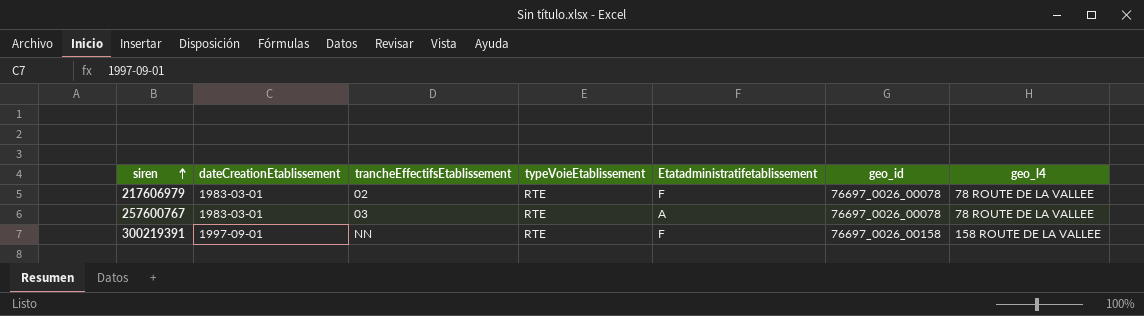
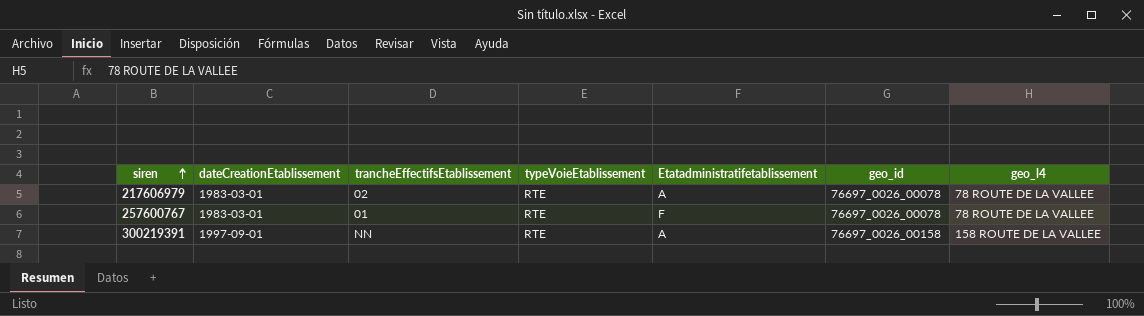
217606979 | Etatadministratifetablissement: F -> A
257600767 | trancheEffectifsEtablissement: 03 -> 01
257600767 | Etatadministratifetablissement: A -> F
300219391 | Etatadministratifetablissement: F -> A

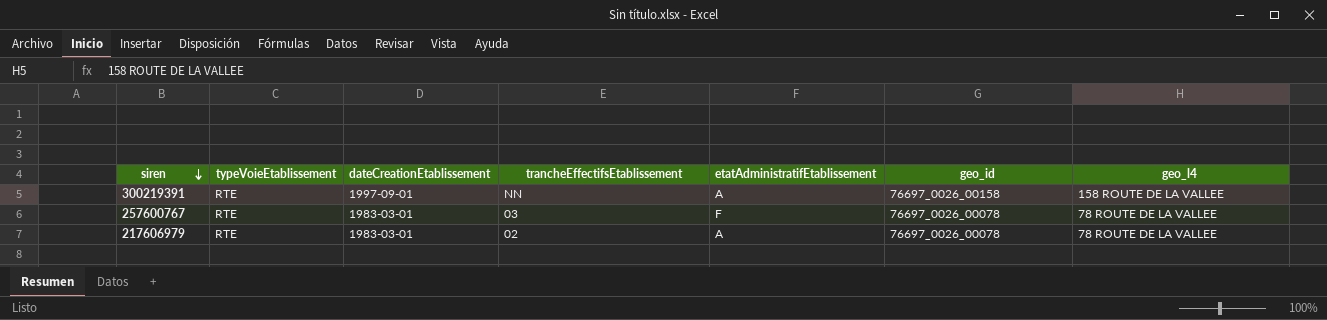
row order: siren ascending -> siren descending
column typeVoieEtablissement | position: 4 -> 2
column name: Etatadministratifetablissement -> etatAdministratifEtablissement
257600767 | trancheEffectifsEtablissement: 01 -> 03

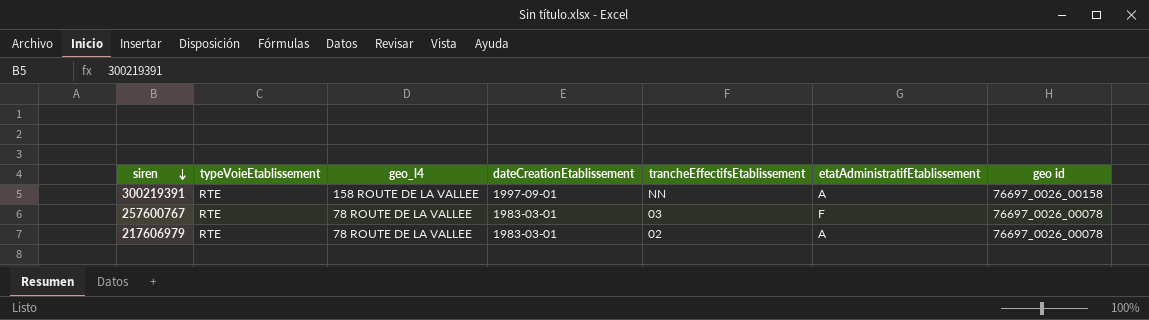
column geo_l4 | position: 7 -> 3
column name: geo_id -> geo id

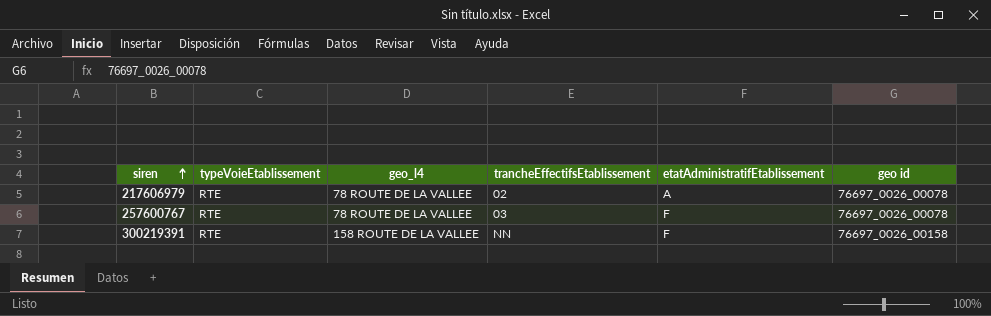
row order: siren descending -> siren ascending
column dateCreationEtablissement | position: 4 -> none
300219391 | etatAdministratifEtablissement: A -> F

